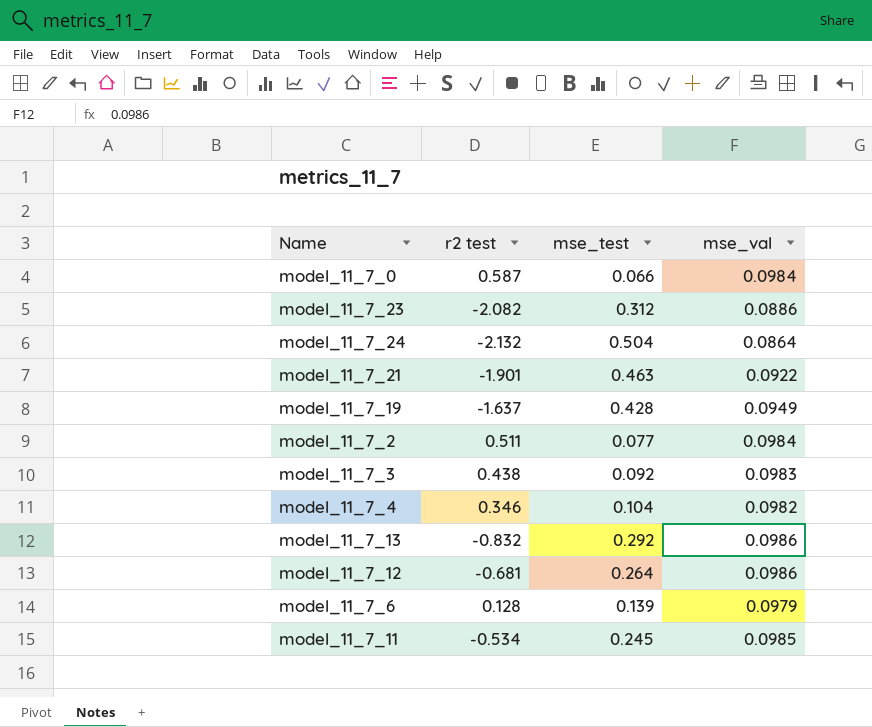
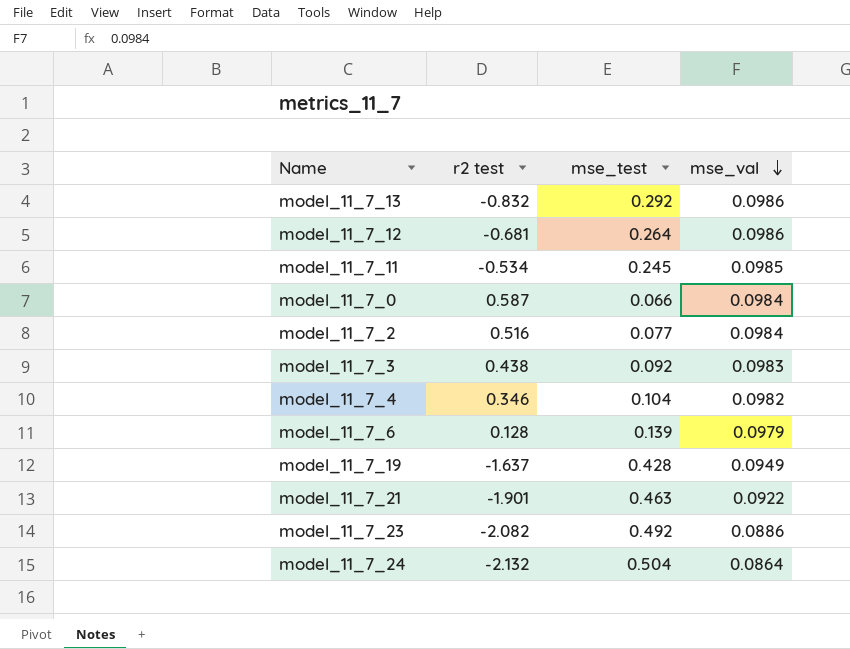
row order: none -> mse_val descending
model_11_7_2 | r2 test: 0.511 -> 0.516
model_11_7_23 | mse_test: 0.312 -> 0.492

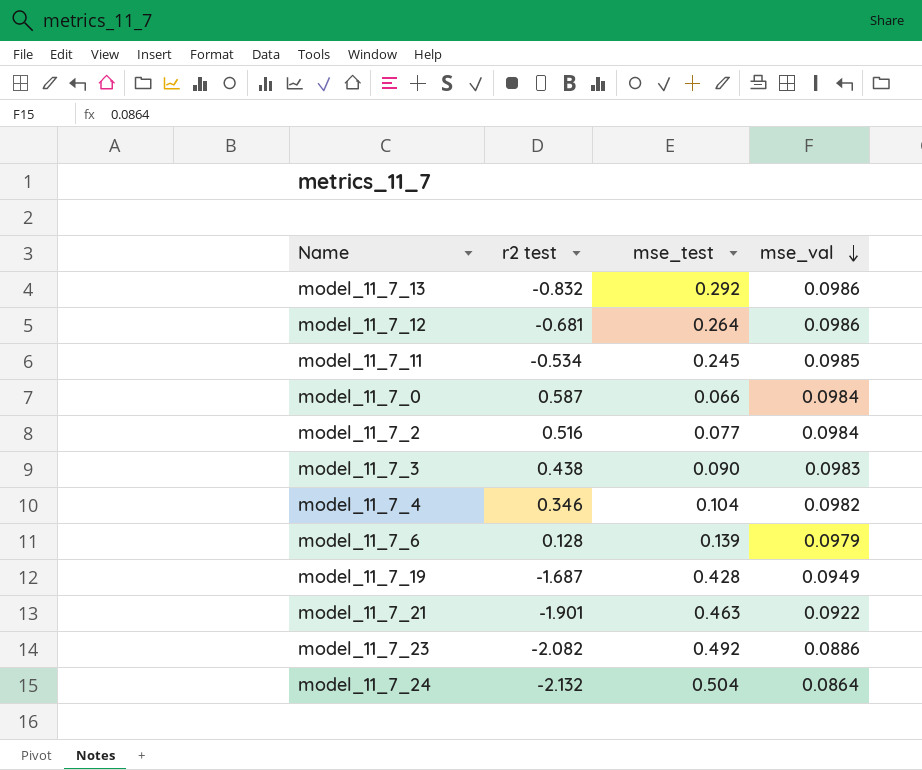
model_11_7_3 | mse_test: 0.092 -> 0.090
model_11_7_19 | r2 test: -1.637 -> -1.687

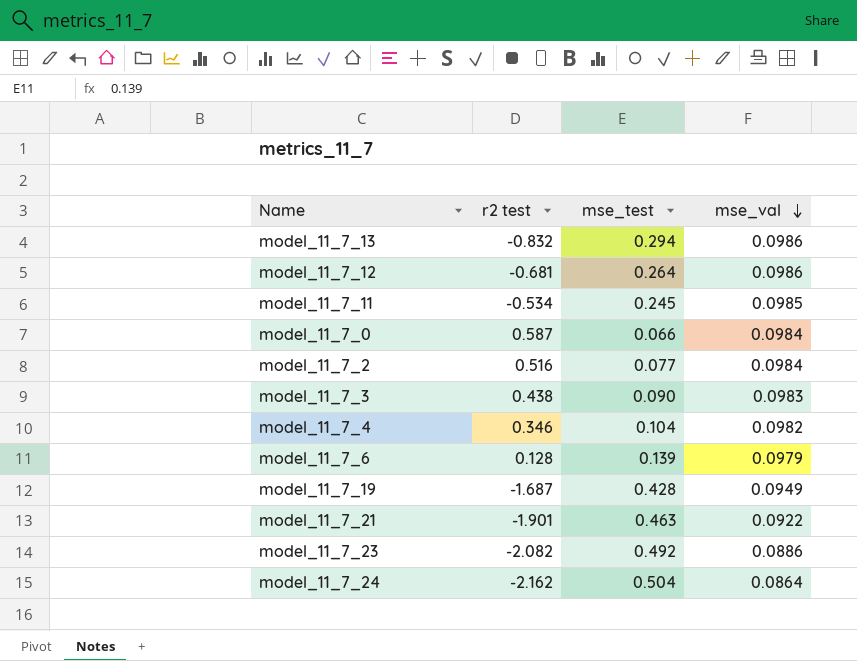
model_11_7_13 | mse_test: 0.292 -> 0.294
model_11_7_24 | r2 test: -2.132 -> -2.162

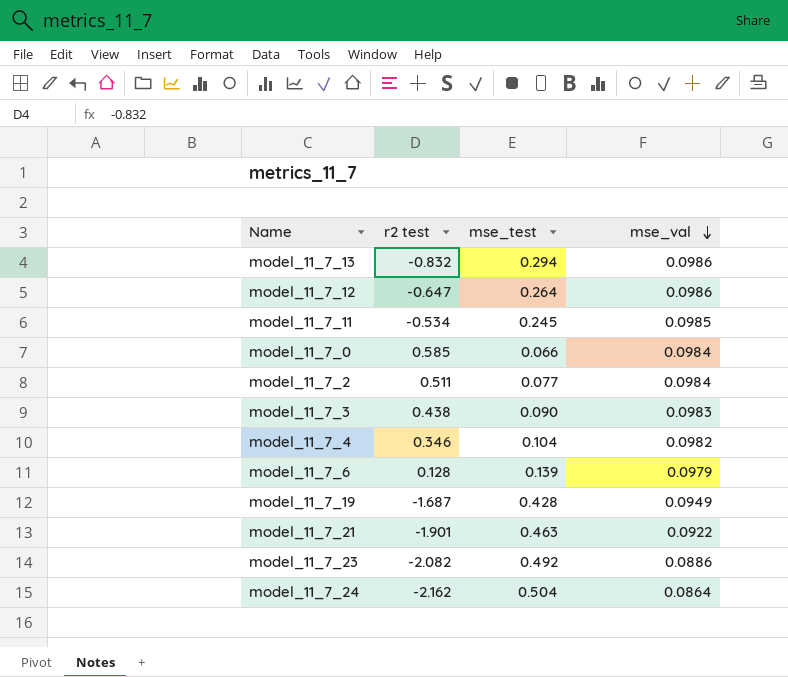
model_11_7_12 | r2 test: -0.681 -> -0.647
model_11_7_0 | r2 test: 0.587 -> 0.585
model_11_7_2 | r2 test: 0.516 -> 0.511

